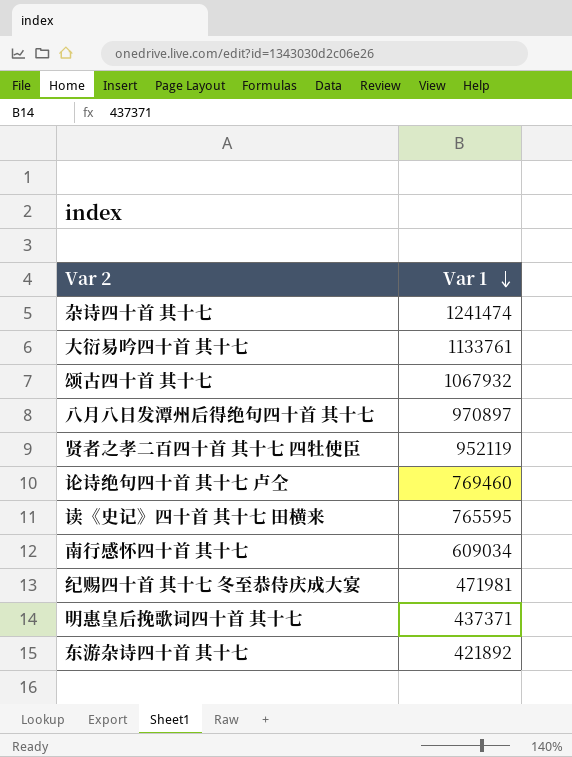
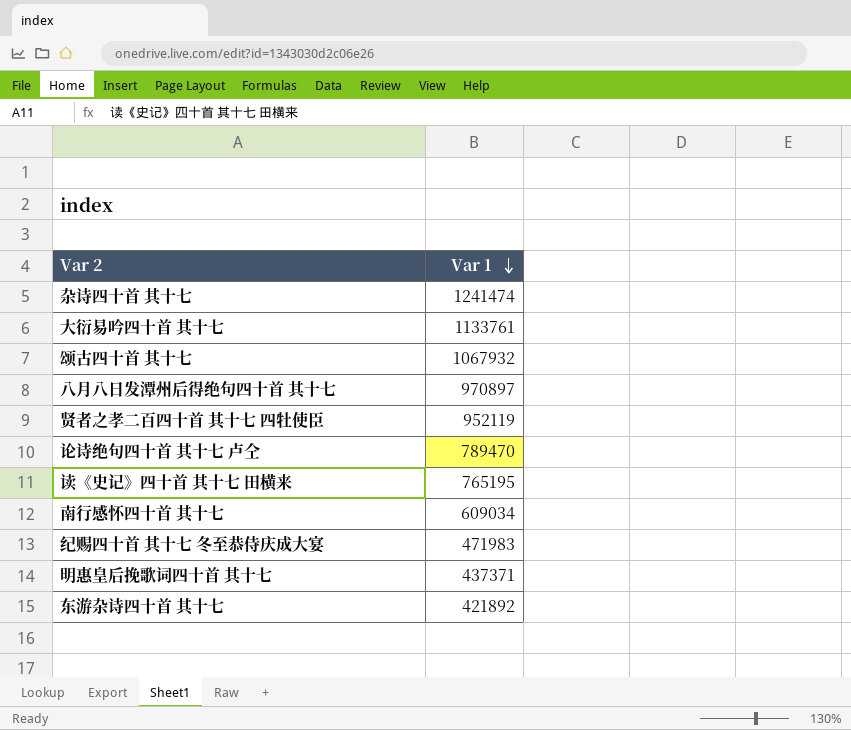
论诗绝句四十首 其十七 卢仝 | Var 1: 769460 -> 789470
读《史记》四十首 其十七 田横来 | Var 1: 765595 -> 765195
纪赐四十首 其十七 冬至恭侍庆成大宴 | Var 1: 471981 -> 471983

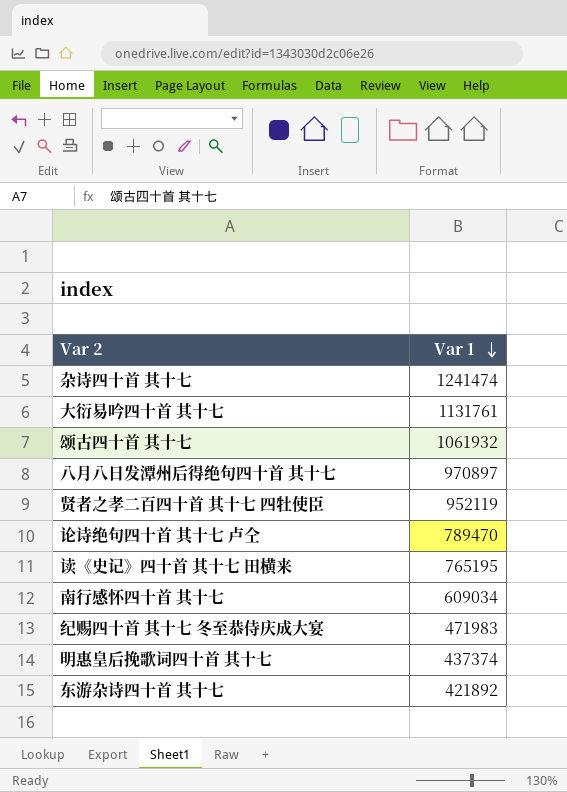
大衍易吟四十首 其十七 | Var 1: 1133761 -> 1131761
颂古四十首 其十七 | Var 1: 1067932 -> 1061932
明惠皇后挽歌词四十首 其十七 | Var 1: 437371 -> 437374

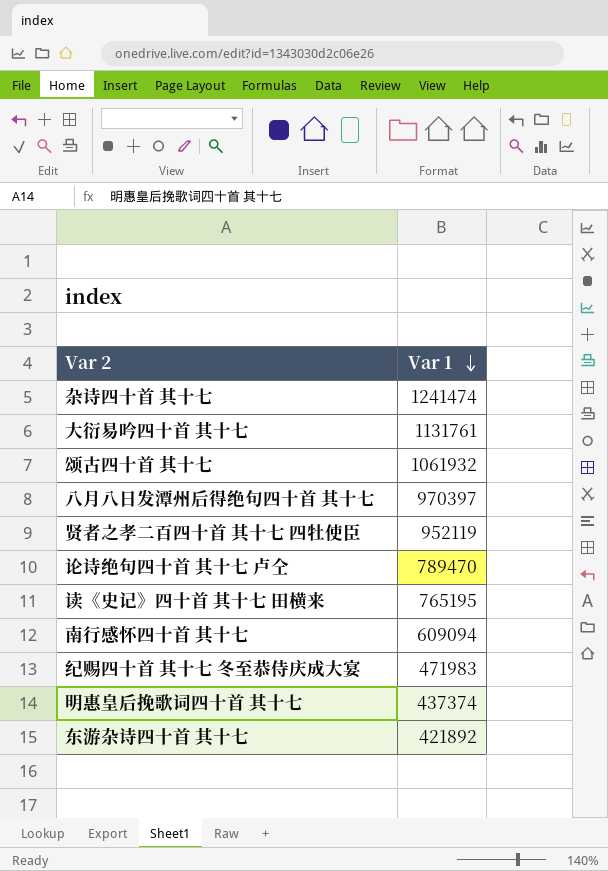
八月八日发潭州后得绝句四十首 其十七 | Var 1: 970897 -> 970397
南行感怀四十首 其十七 | Var 1: 609034 -> 609094

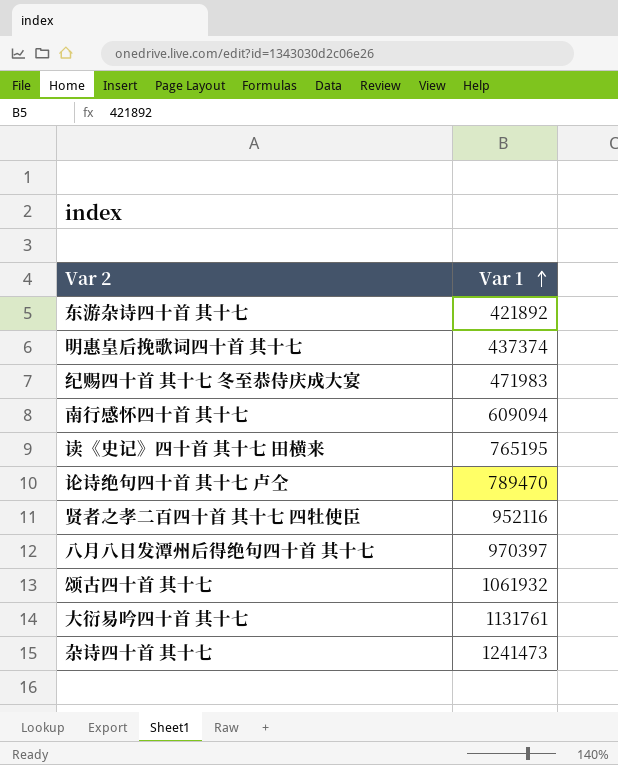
row order: Var 1 descending -> Var 1 ascending
贤者之孝二百四十首 其十七 四牡使臣 | Var 1: 952119 -> 952116
杂诗四十首 其十七 | Var 1: 1241474 -> 1241473

